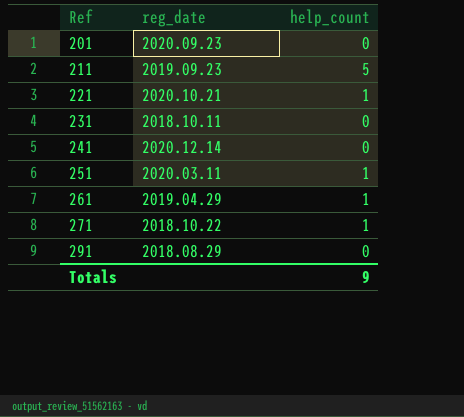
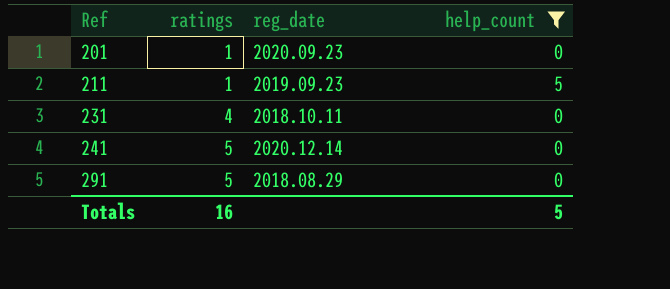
filter: none -> help_count != 1
column ratings | position: none -> 2
Totals | help_count: 9 -> 5

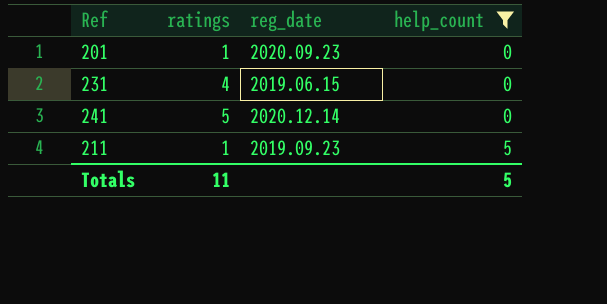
row order: Ref ascending -> help_count ascending
row 291: 5 | 2018.08.29 | 0 -> none
231 | reg_date: 2018.10.11 -> 2019.06.15
Totals | ratings: 16 -> 11

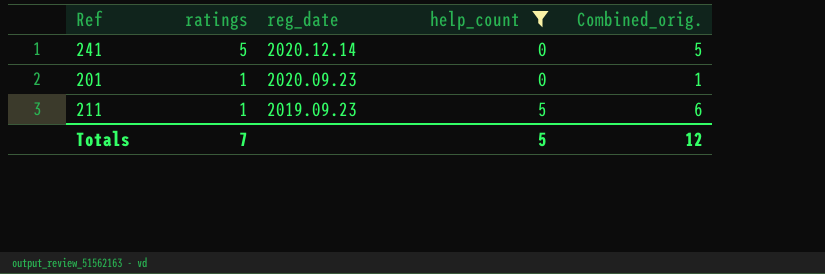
row order: help_count ascending -> ratings descending
column Combined_orig. | formula: none -> [ratings] + [help_count]
row 231: 4 | 2019.06.15 | 0 -> none
Totals | ratings: 11 -> 7

